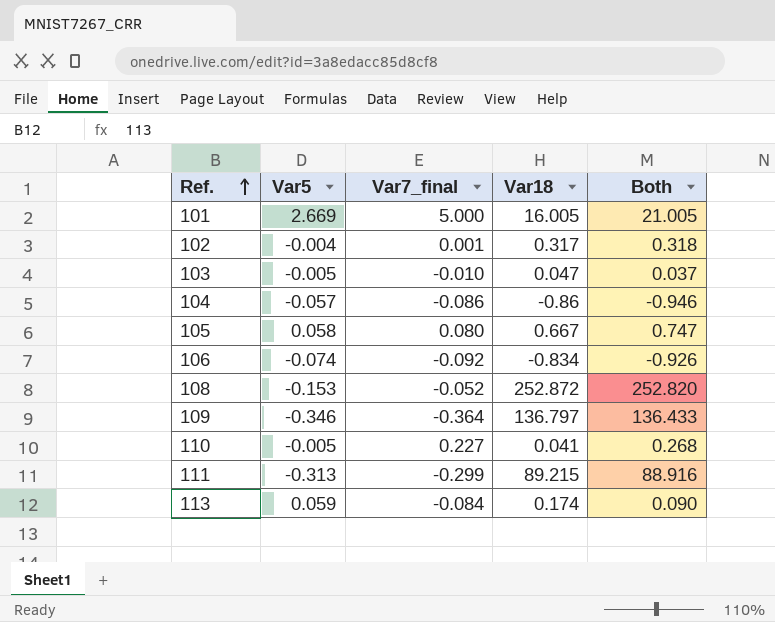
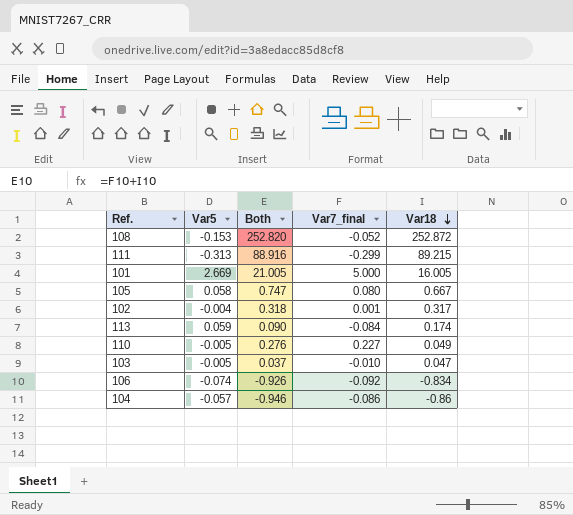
row order: Ref. ascending -> Var18 descending
column Both | position: 5 -> 3
row 109: -0.346 | -0.364 | 136.797 | 136.433 -> none
110 | Both: 0.268 -> 0.276
110 | Var18: 0.041 -> 0.049

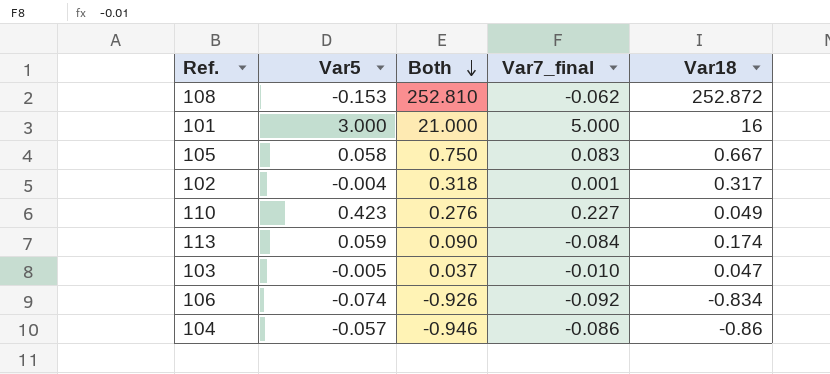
row order: Var18 descending -> Both descending
row 111: -0.313 | 88.916 | -0.299 | 89.215 -> none
108 | Both: 252.820 -> 252.810
108 | Var7_final: -0.052 -> -0.062
101 | Var5: 2.669 -> 3.000
101 | Both: 21.005 -> 21.000
101 | Var18: 16.005 -> 16
105 | Both: 0.747 -> 0.750
105 | Var7_final: 0.080 -> 0.083
110 | Var5: -0.005 -> 0.423

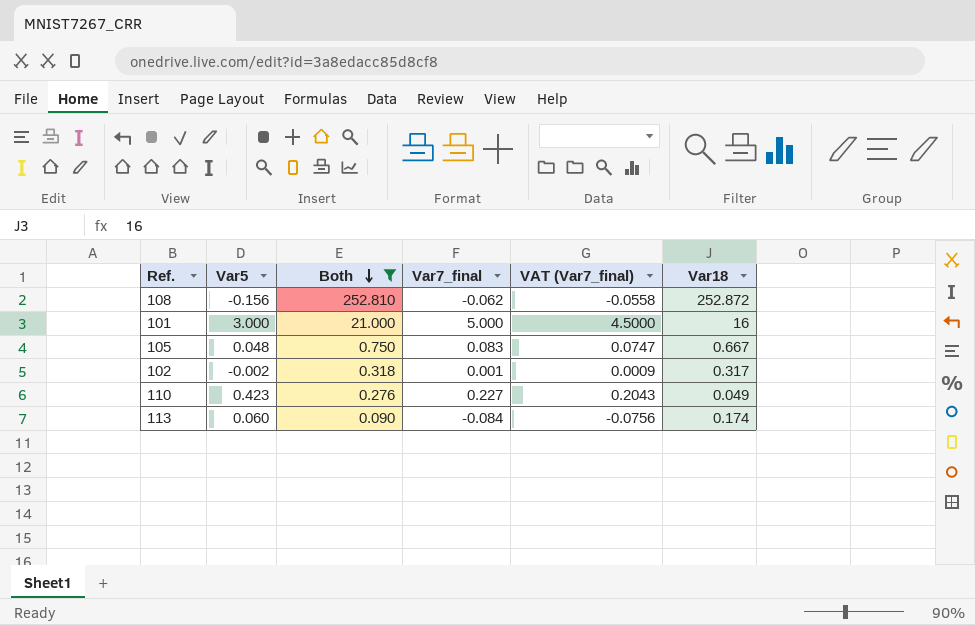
filter: none -> Both >= 0.090
column VAT (Var7_final) | formula: none -> [Var7_final] * 0.9
108 | Var5: -0.153 -> -0.156
105 | Var5: 0.058 -> 0.048
102 | Var5: -0.004 -> -0.002
113 | Var5: 0.059 -> 0.060

